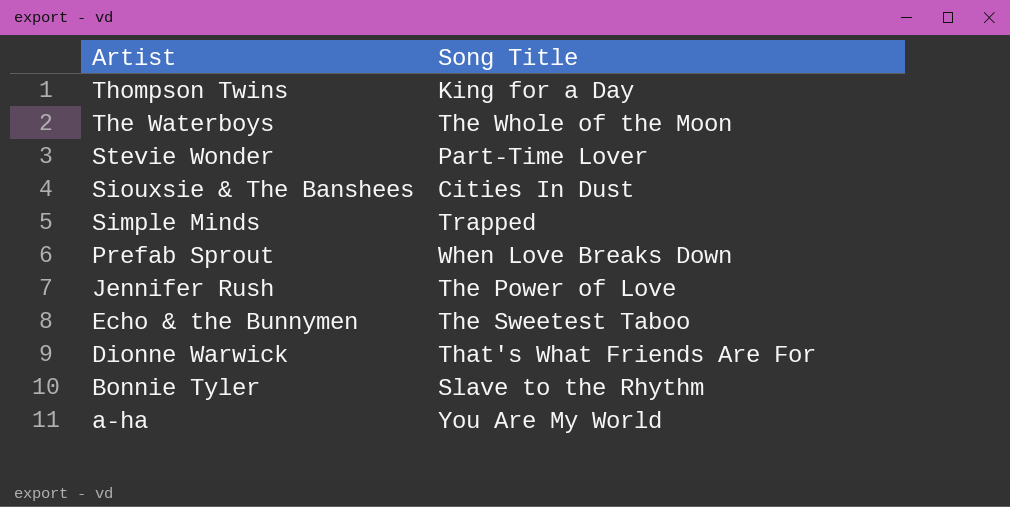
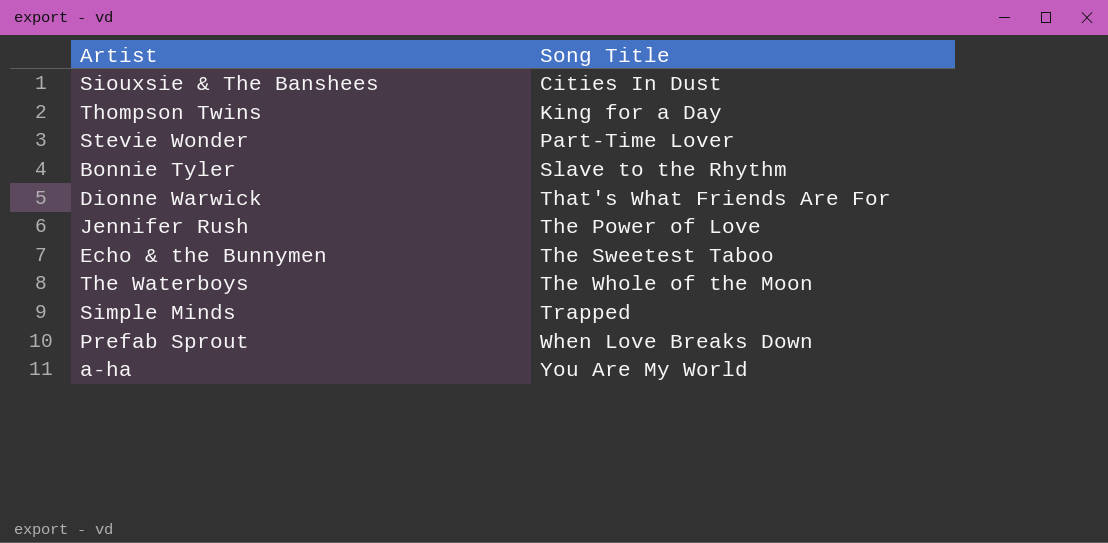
row order: Artist descending -> Song Title ascending

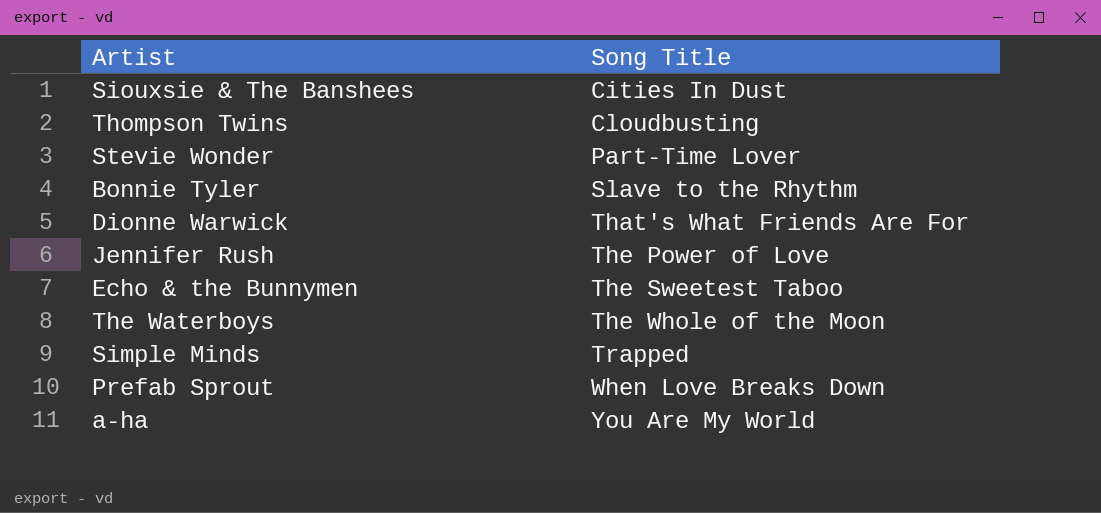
Thompson Twins | Song Title: King for a Day -> Cloudbusting

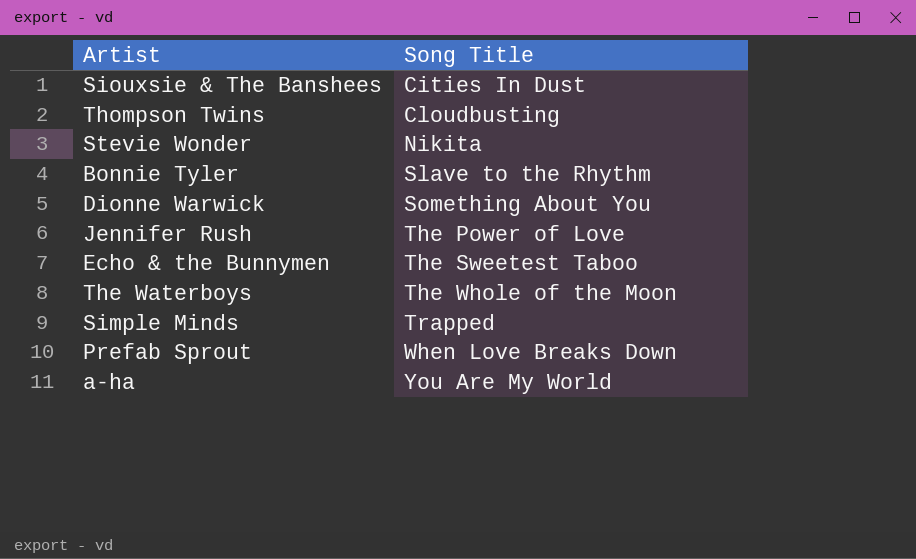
Stevie Wonder | Song Title: Part-Time Lover -> Nikita
Dionne Warwick | Song Title: That's What Friends Are For -> Something About You

